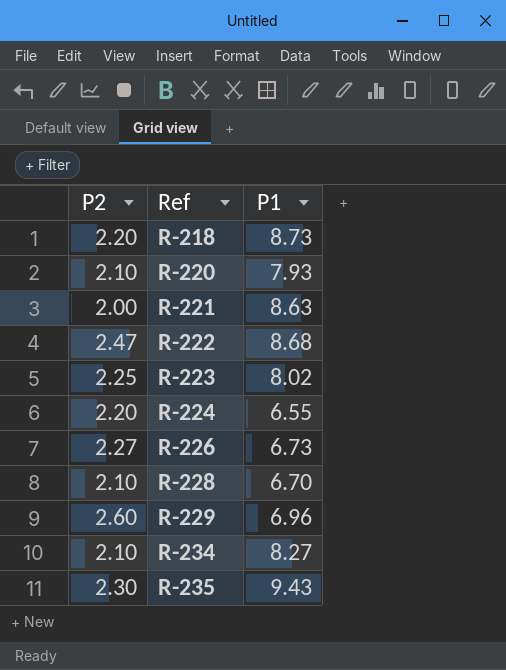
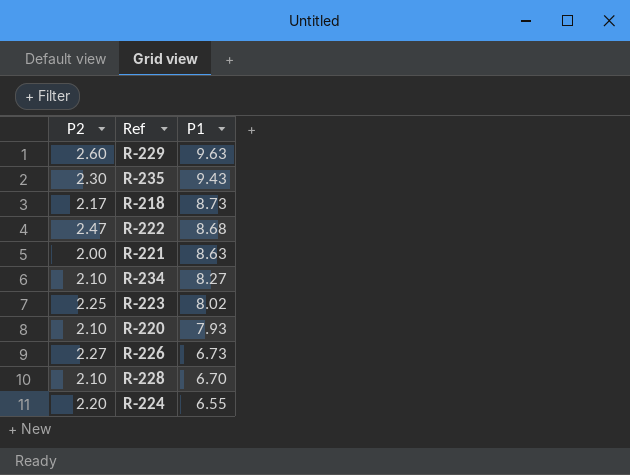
row order: Ref ascending -> P1 descending
R-229 | P1: 6.96 -> 9.63
R-218 | P2: 2.20 -> 2.17

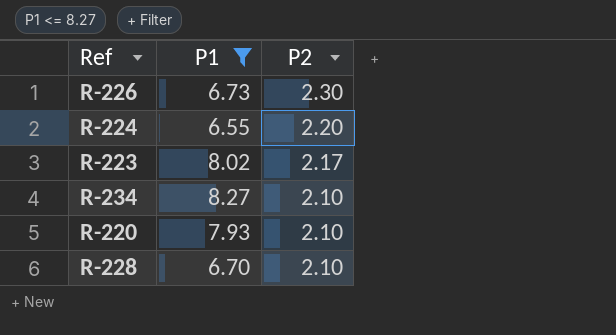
filter: none -> P1 <= 8.27
row order: P1 descending -> P2 descending
column P2 | position: 1 -> 3
R-226 | P2: 2.27 -> 2.30
R-223 | P2: 2.25 -> 2.17

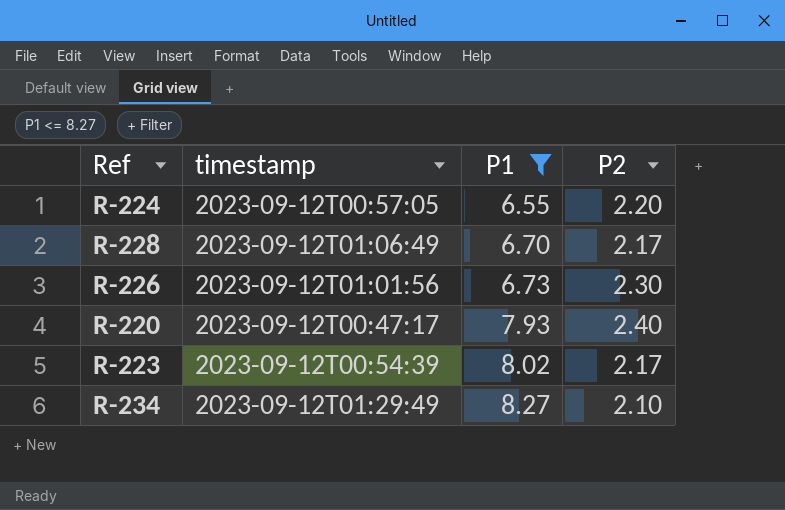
row order: P2 descending -> P1 ascending
column timestamp | position: none -> 2
R-228 | P2: 2.10 -> 2.17
R-220 | P2: 2.10 -> 2.40

